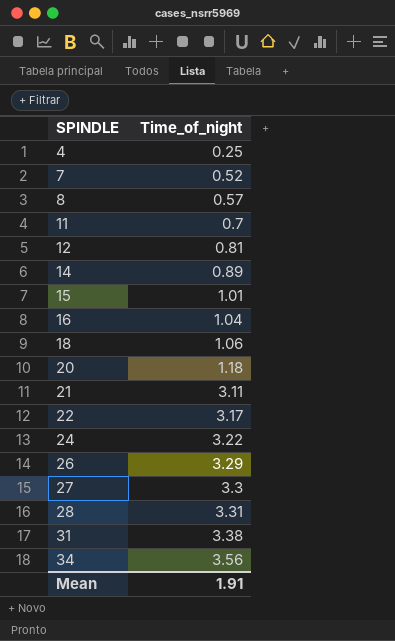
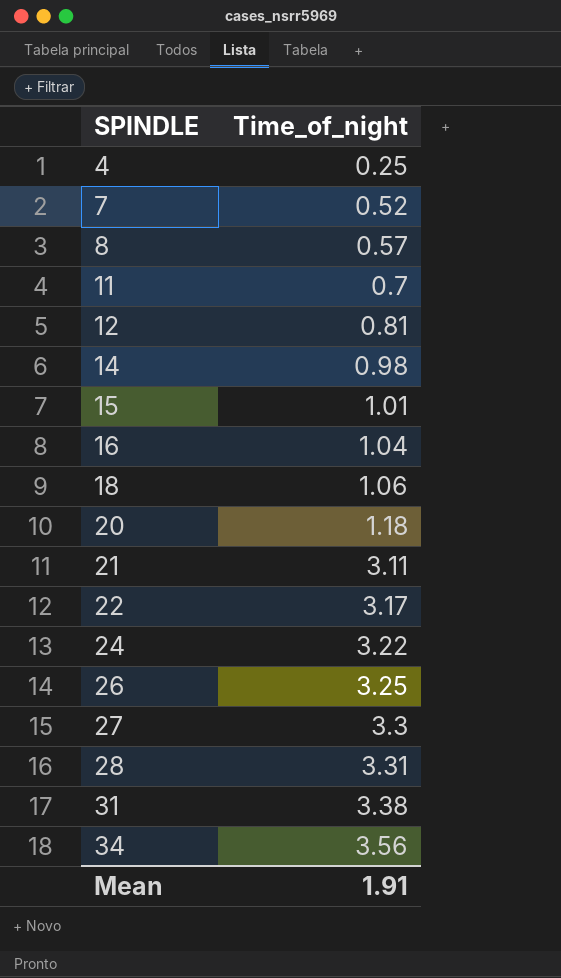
14 | Time_of_night: 0.89 -> 0.98
26 | Time_of_night: 3.29 -> 3.25

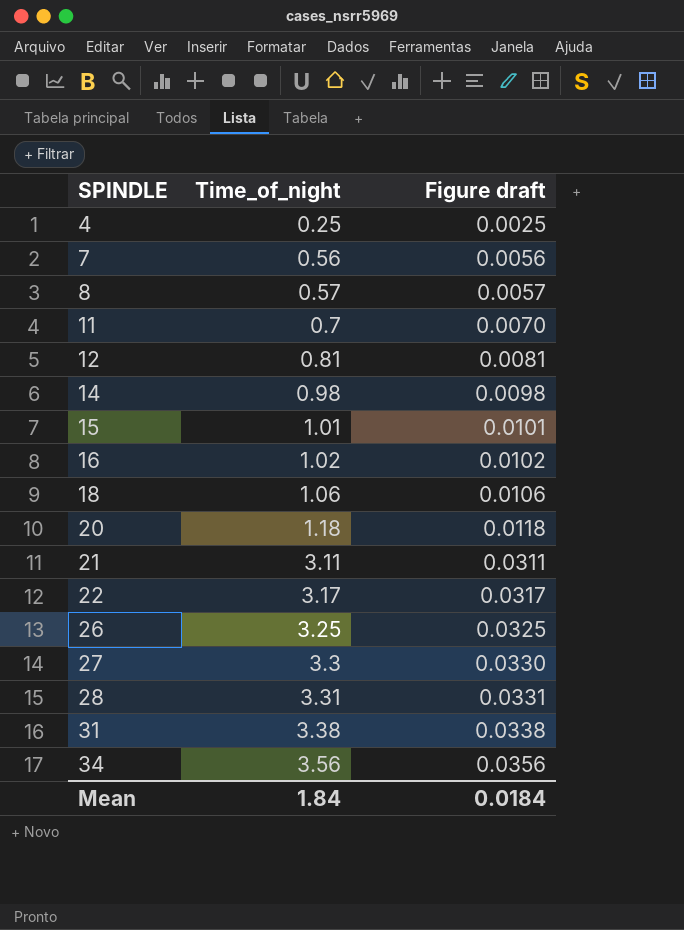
column Figure draft | formula: none -> [Time_of_night] * 0.01
row 24: 3.22 -> none
7 | Time_of_night: 0.52 -> 0.56
16 | Time_of_night: 1.04 -> 1.02
Mean | Time_of_night: 1.91 -> 1.84

